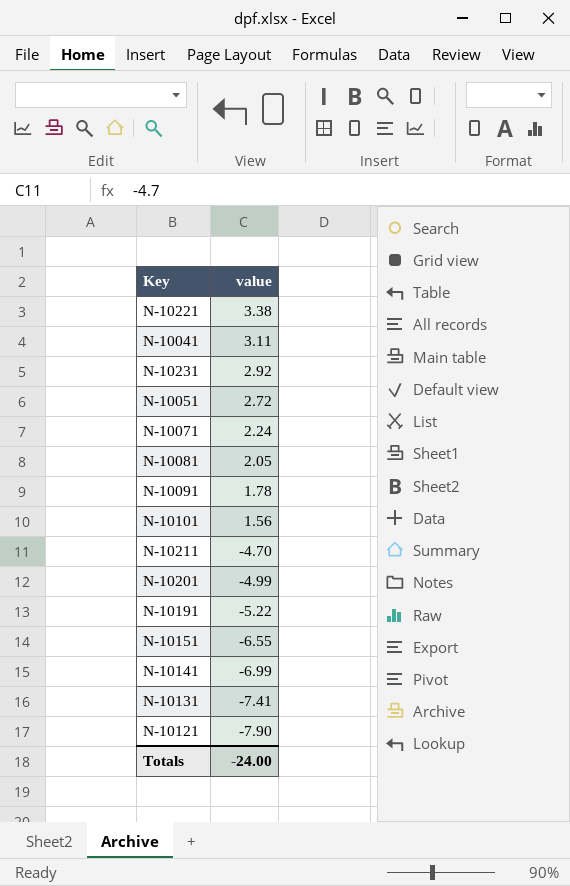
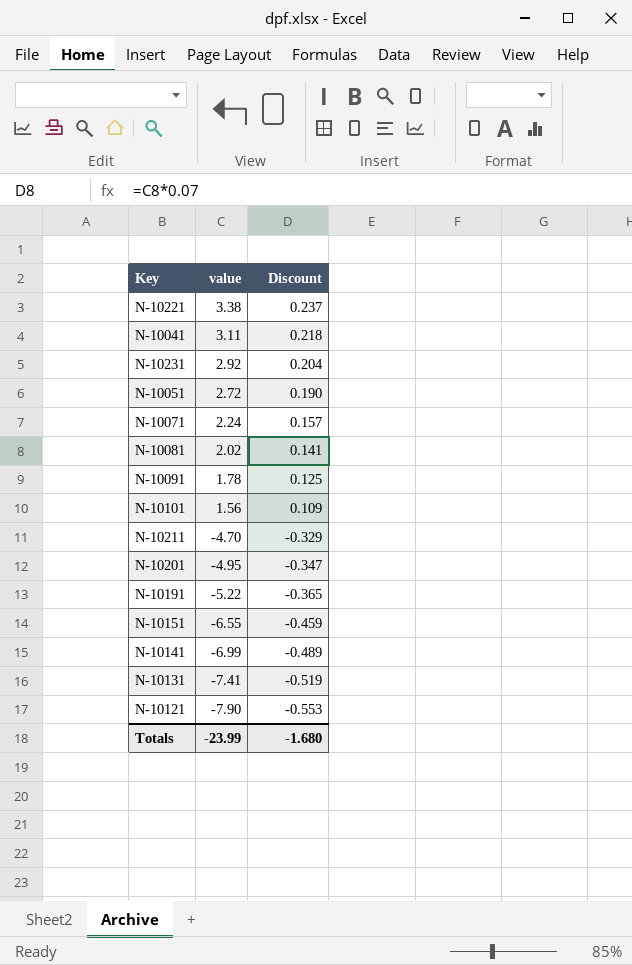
column Discount | formula: none -> [value] * 0.07
N-10081 | value: 2.05 -> 2.02
N-10201 | value: -4.99 -> -4.95
Totals | value: -24.00 -> -23.99

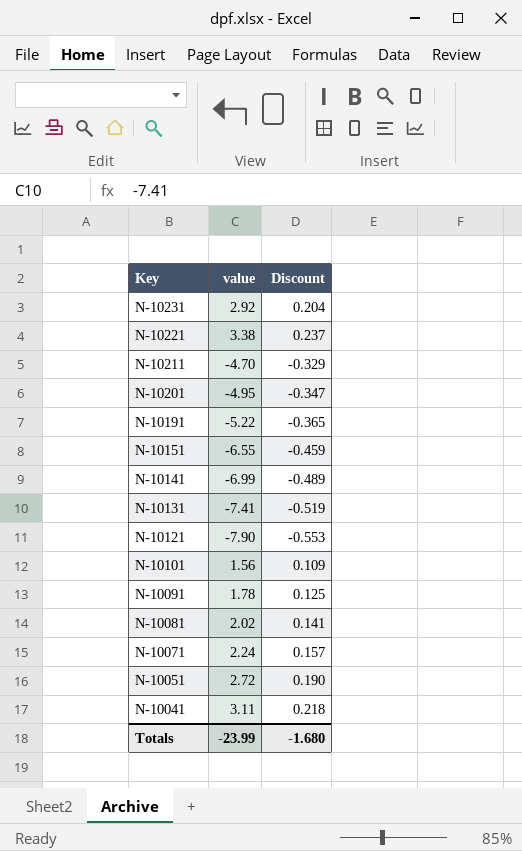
row order: value descending -> Key descending

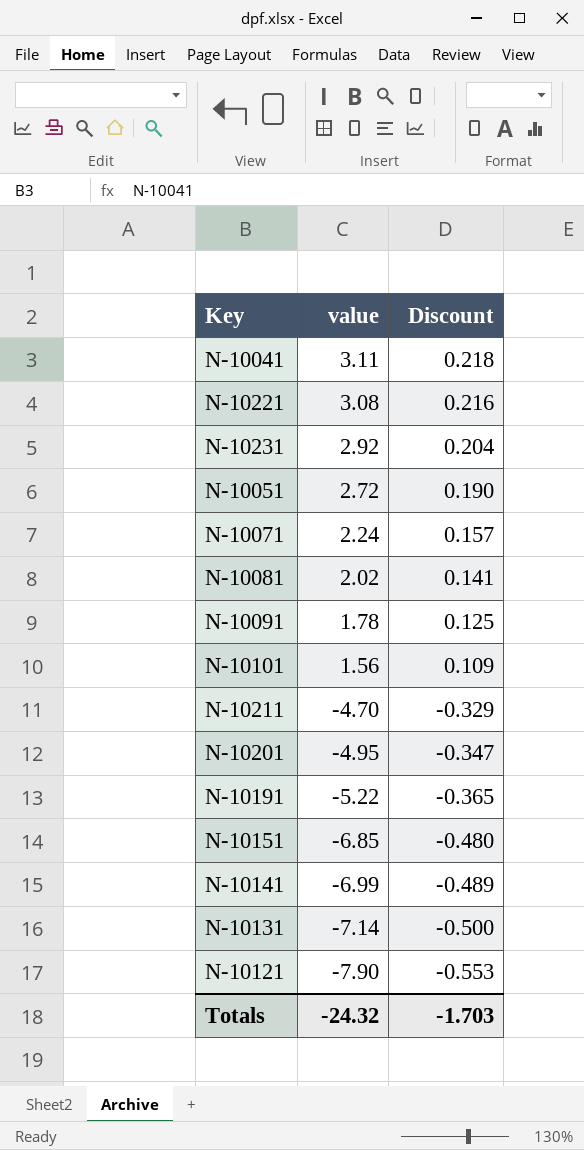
row order: Key descending -> value descending
N-10221 | value: 3.38 -> 3.08
N-10221 | Discount: 0.237 -> 0.216
N-10151 | value: -6.55 -> -6.85
N-10151 | Discount: -0.459 -> -0.480
N-10131 | value: -7.41 -> -7.14
N-10131 | Discount: -0.519 -> -0.500
Totals | value: -23.99 -> -24.32
Totals | Discount: -1.680 -> -1.703

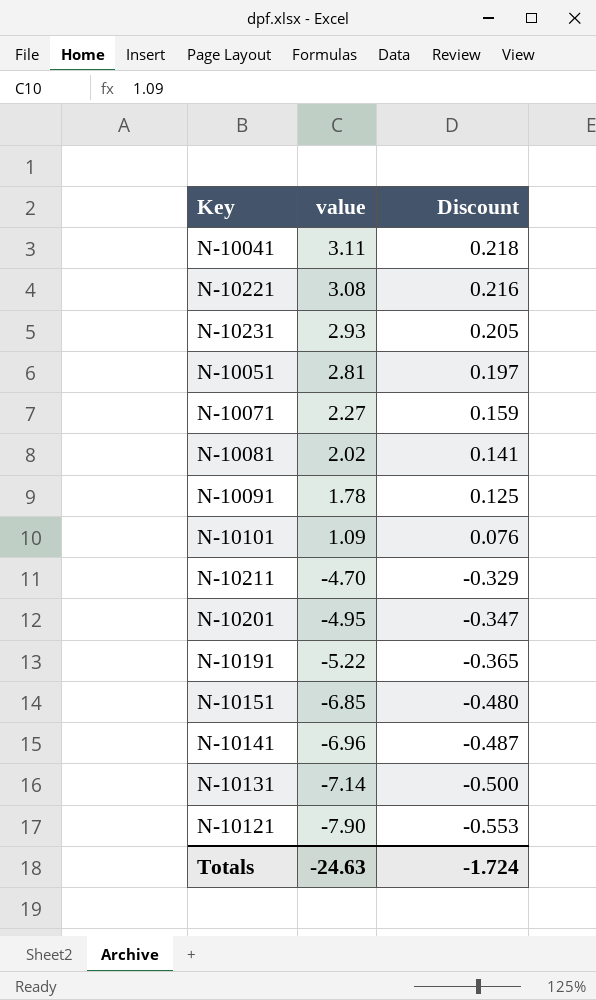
N-10231 | value: 2.92 -> 2.93
N-10231 | Discount: 0.204 -> 0.205
N-10051 | value: 2.72 -> 2.81
N-10051 | Discount: 0.190 -> 0.197
N-10071 | value: 2.24 -> 2.27
N-10071 | Discount: 0.157 -> 0.159
N-10101 | value: 1.56 -> 1.09
N-10101 | Discount: 0.109 -> 0.076
N-10141 | value: -6.99 -> -6.96
N-10141 | Discount: -0.489 -> -0.487
Totals | value: -24.32 -> -24.63
Totals | Discount: -1.703 -> -1.724

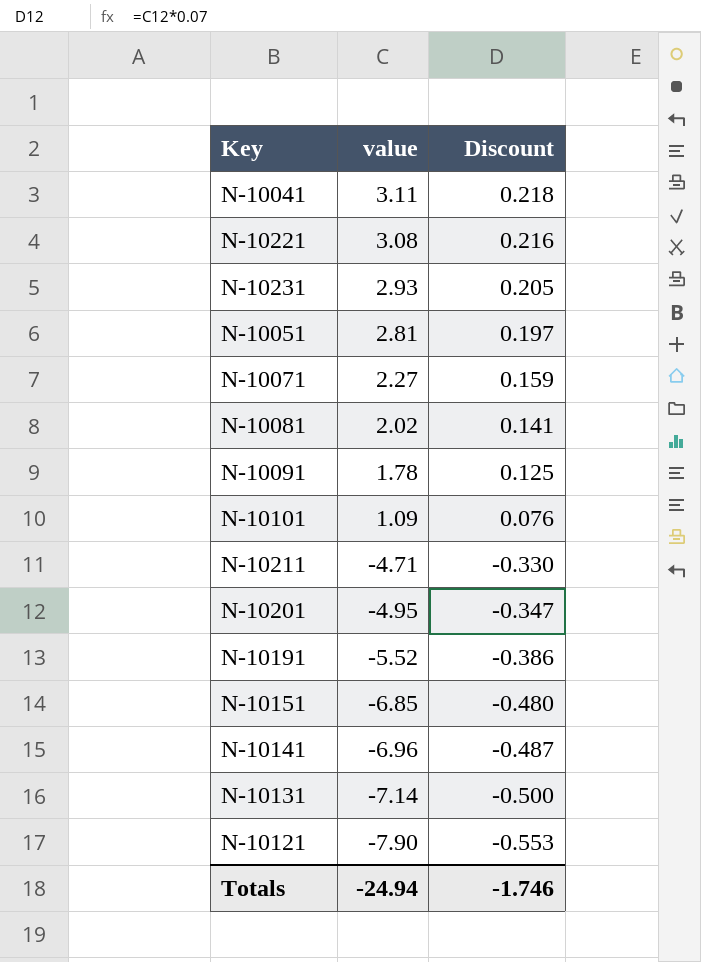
N-10211 | value: -4.70 -> -4.71
N-10211 | Discount: -0.329 -> -0.330
N-10191 | value: -5.22 -> -5.52
N-10191 | Discount: -0.365 -> -0.386
Totals | value: -24.63 -> -24.94
Totals | Discount: -1.724 -> -1.746

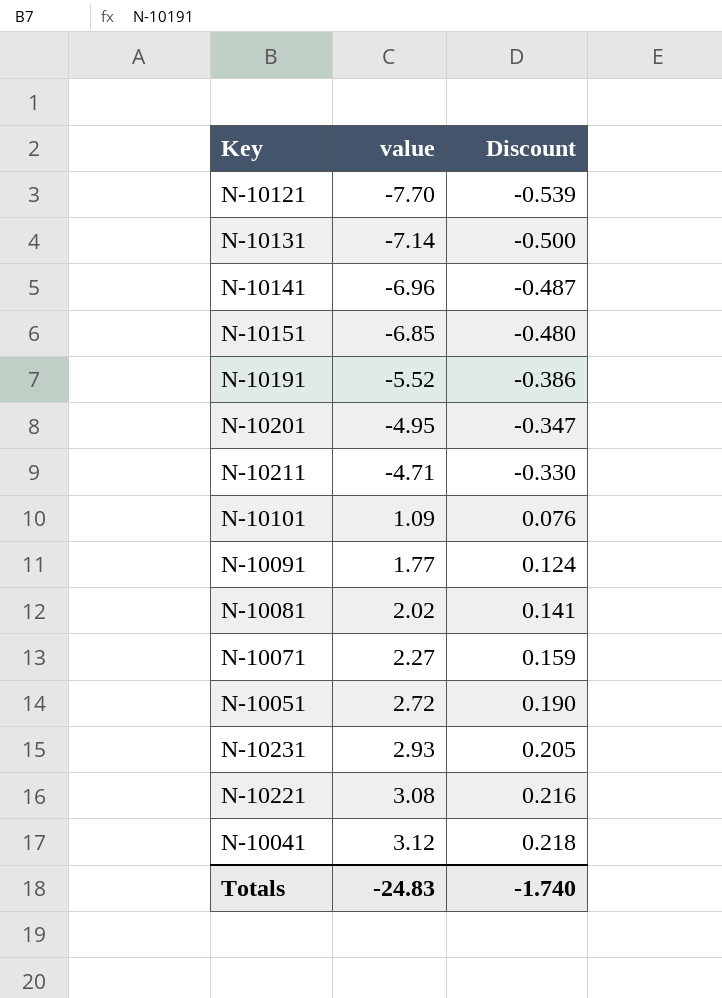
row order: value descending -> value ascending
N-10121 | value: -7.90 -> -7.70
N-10121 | Discount: -0.553 -> -0.539
N-10091 | value: 1.78 -> 1.77
N-10091 | Discount: 0.125 -> 0.124
N-10051 | value: 2.81 -> 2.72
N-10051 | Discount: 0.197 -> 0.190
N-10041 | value: 3.11 -> 3.12
Totals | value: -24.94 -> -24.83
Totals | Discount: -1.746 -> -1.740

